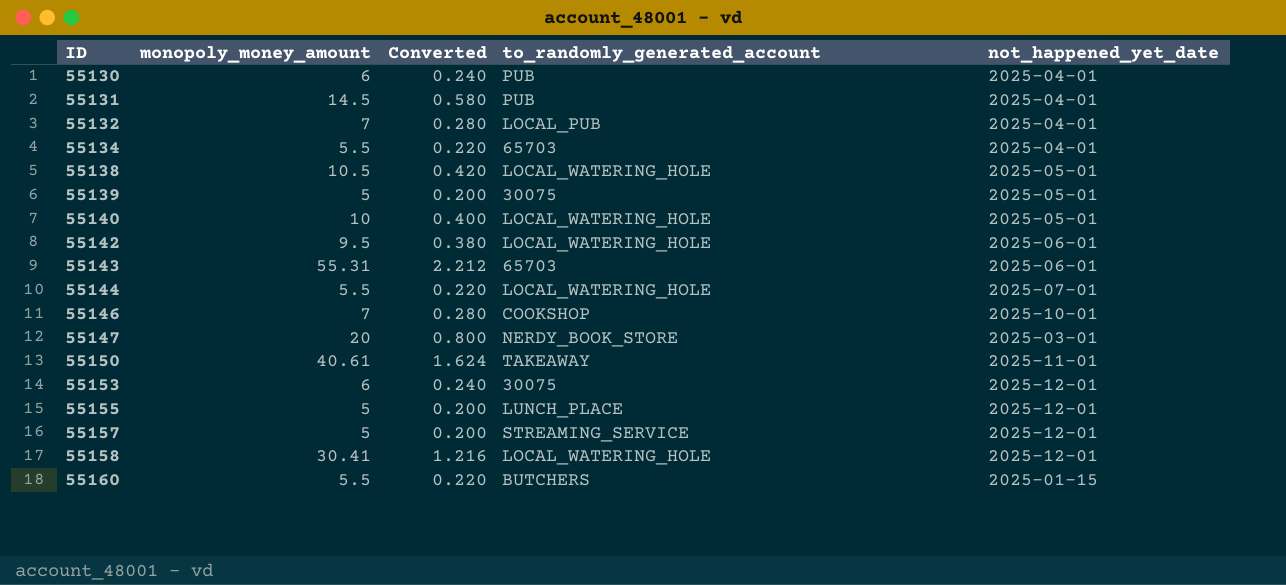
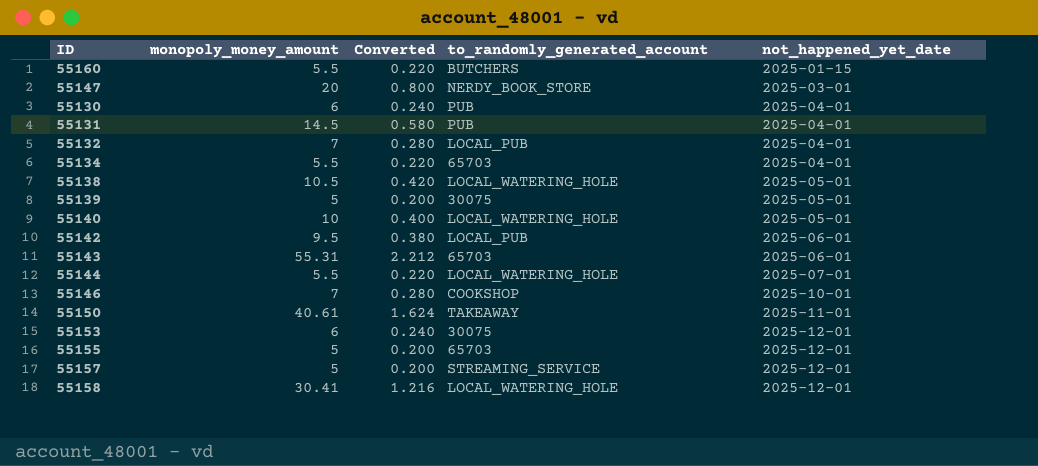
row order: ID ascending -> not_happened_yet_date ascending
55142 | to_randomly_generated_account: LOCAL_WATERING_HOLE -> LOCAL_PUB
55155 | to_randomly_generated_account: LUNCH_PLACE -> 65703

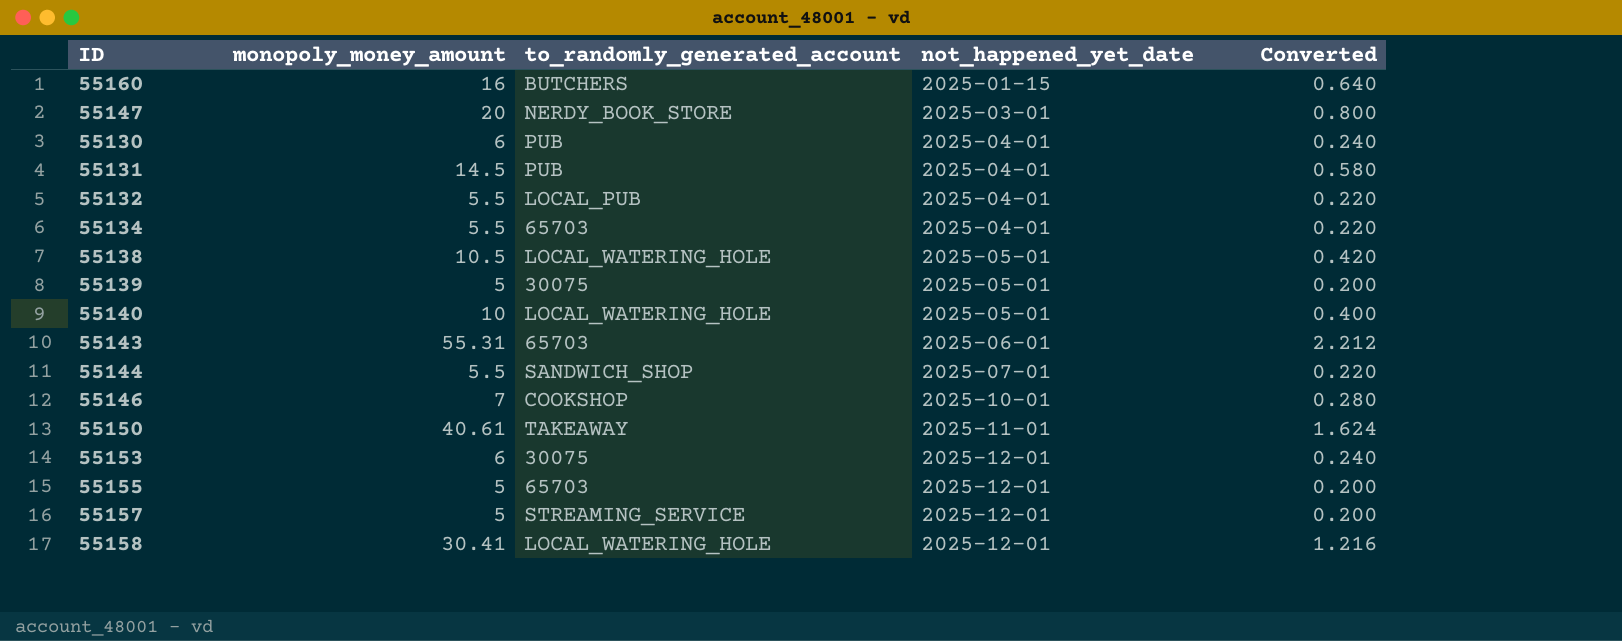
column Converted | position: 3 -> 5
row 55142: 9.5 | 0.380 | LOCAL_PUB | 2025-06-01 -> none
55160 | monopoly_money_amount: 5.5 -> 16
55160 | Converted: 0.220 -> 0.640
55132 | monopoly_money_amount: 7 -> 5.5
55132 | Converted: 0.280 -> 0.220
55144 | to_randomly_generated_account: LOCAL_WATERING_HOLE -> SANDWICH_SHOP

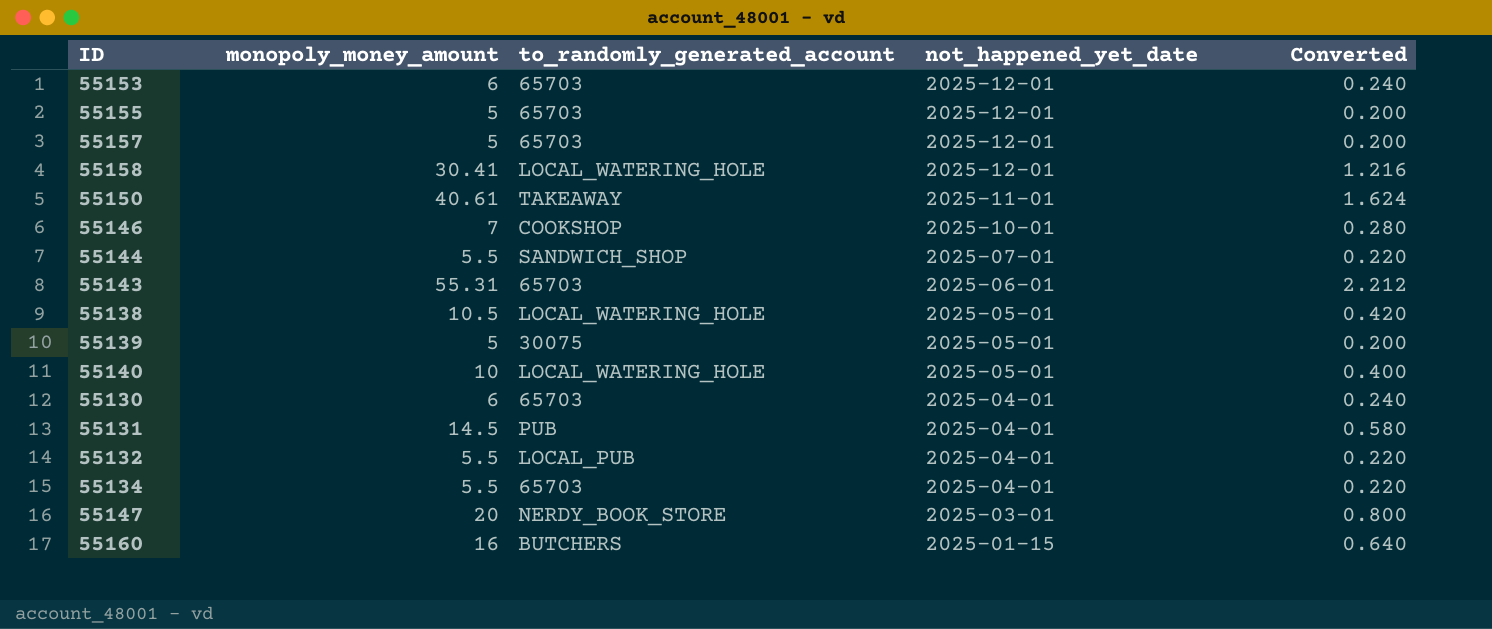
row order: not_happened_yet_date ascending -> not_happened_yet_date descending
55153 | to_randomly_generated_account: 30075 -> 65703
55157 | to_randomly_generated_account: STREAMING_SERVICE -> 65703
55130 | to_randomly_generated_account: PUB -> 65703

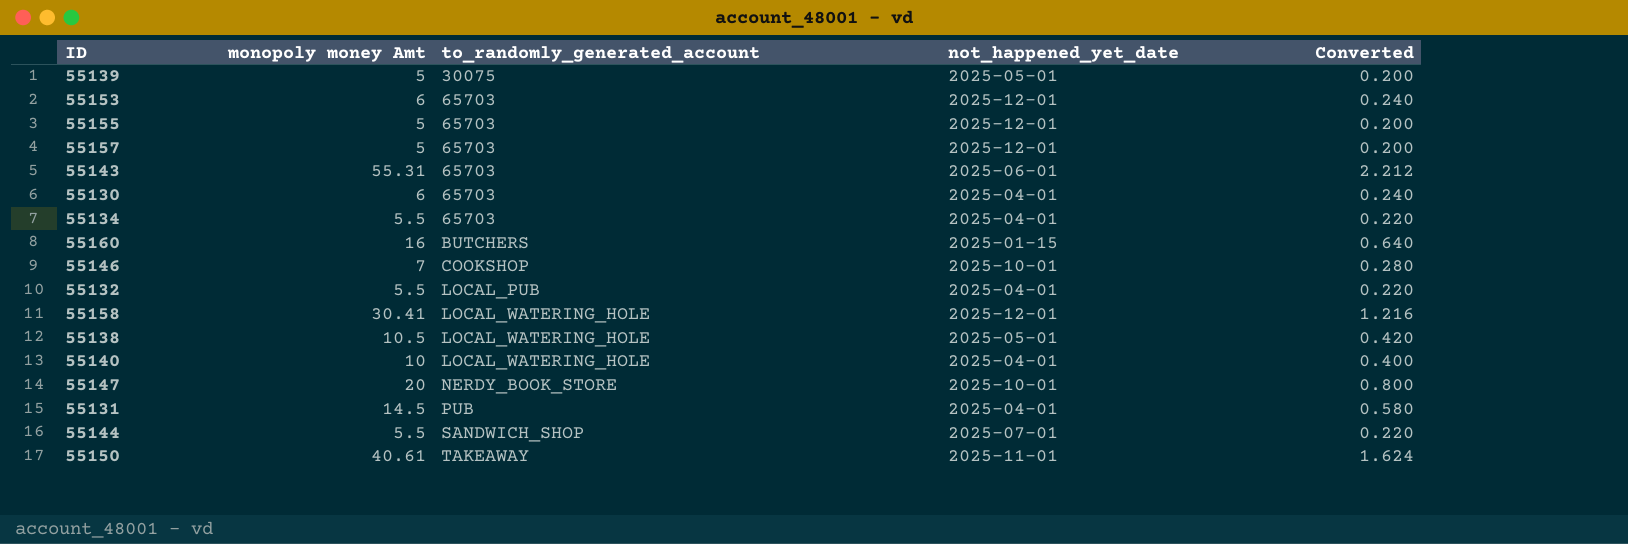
row order: not_happened_yet_date descending -> to_randomly_generated_account ascending
column name: monopoly_money_amount -> monopoly money Amt
55140 | not_happened_yet_date: 2025-05-01 -> 2025-04-01
55147 | not_happened_yet_date: 2025-03-01 -> 2025-10-01

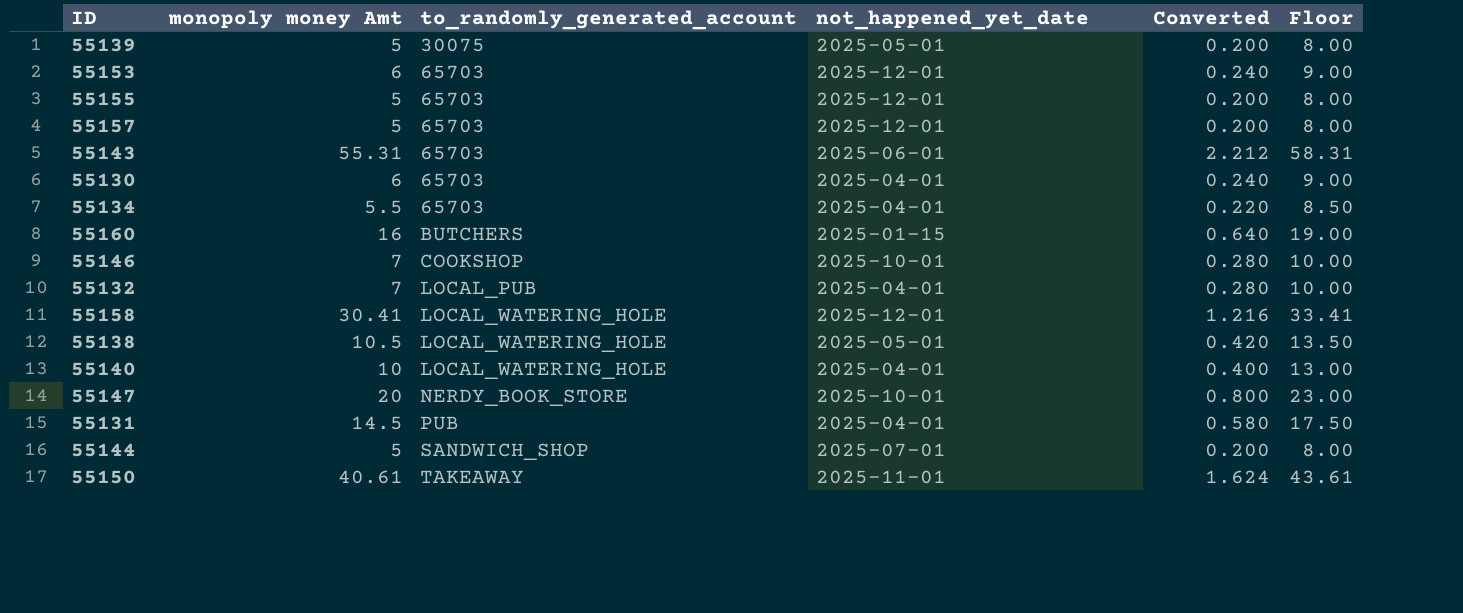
column Floor | formula: none -> [monopoly money Amt] + 3
55132 | monopoly money Amt: 5.5 -> 7
55132 | Converted: 0.220 -> 0.280
55144 | monopoly money Amt: 5.5 -> 5
55144 | Converted: 0.220 -> 0.200

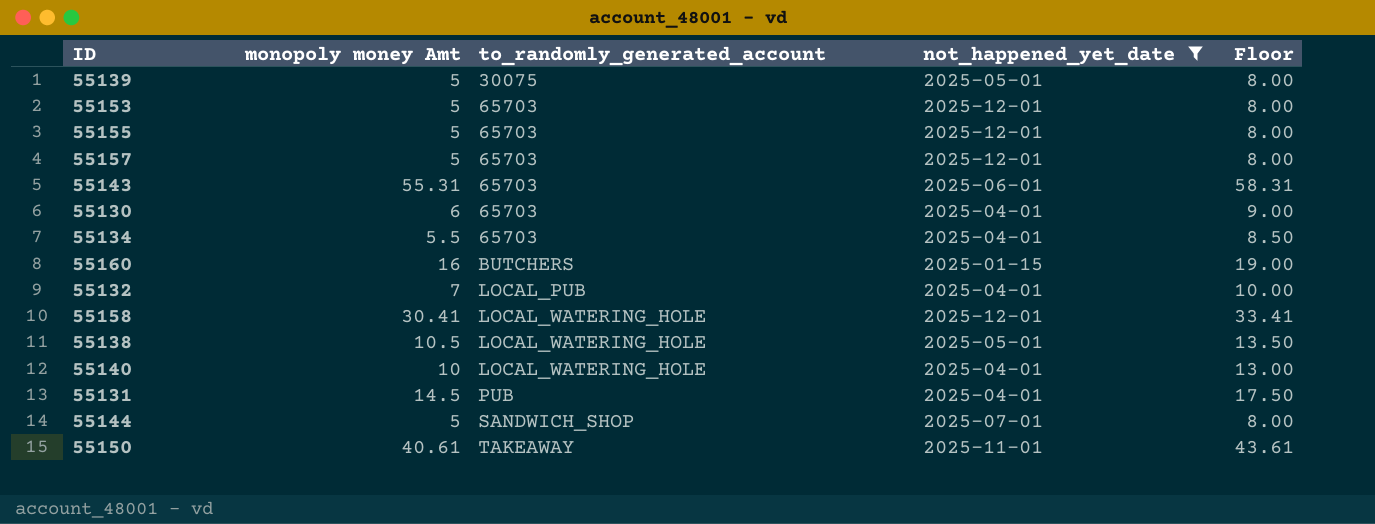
filter: none -> not_happened_yet_date != 2025-10-01
column Converted | formula: [monopoly money Amt] * 0.04 -> none
55153 | monopoly money Amt: 6 -> 5
55153 | Floor: 9.00 -> 8.00

